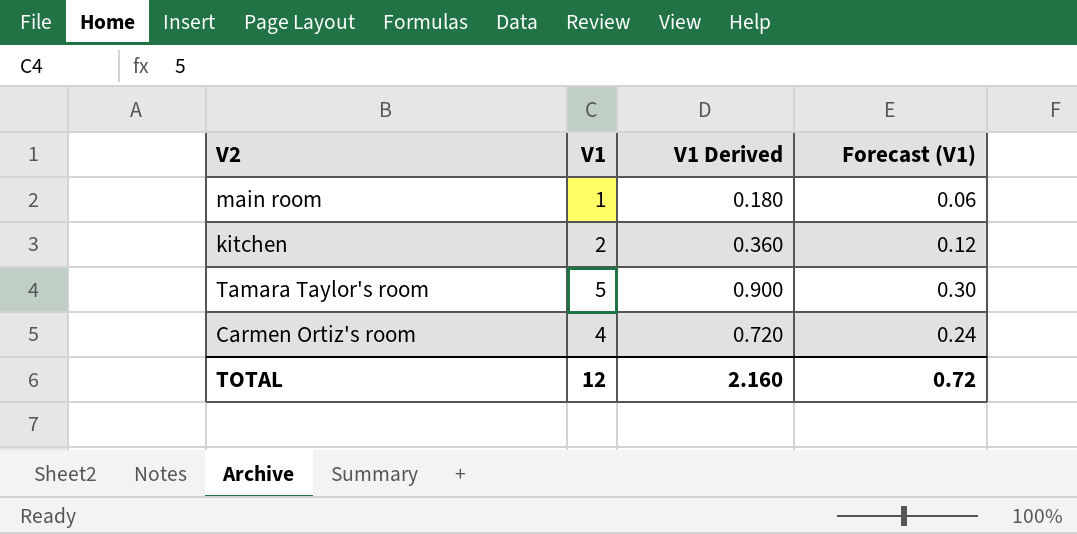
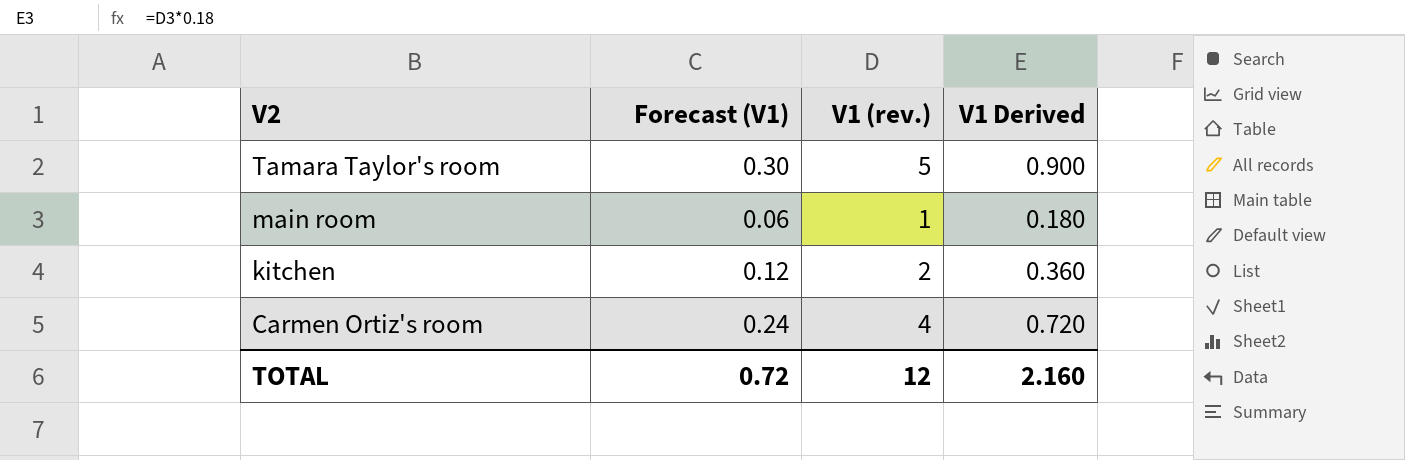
row order: none -> V2 descending
column Forecast (V1) | position: 4 -> 2
column name: V1 -> V1 (rev.)

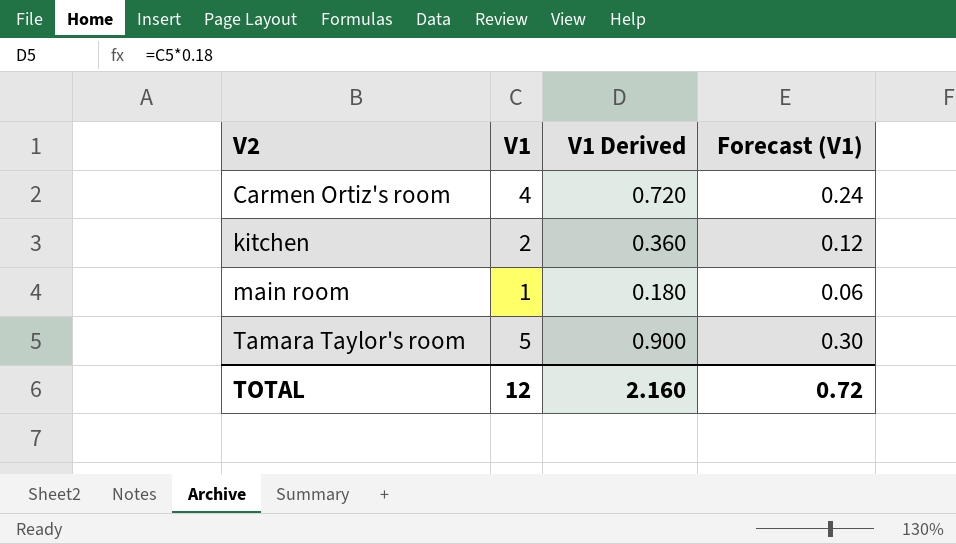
row order: V2 descending -> V2 ascending
column name: V1 (rev.) -> V1
column Forecast (V1) | position: 2 -> 4

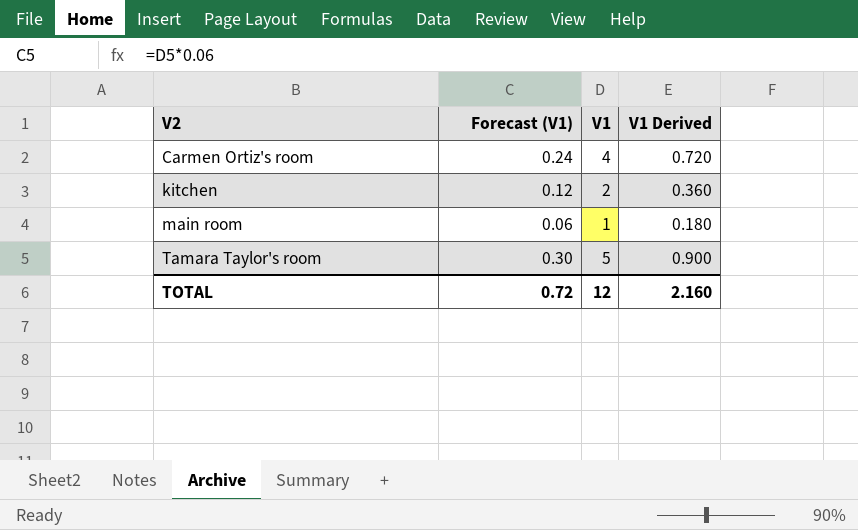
column Forecast (V1) | position: 4 -> 2

